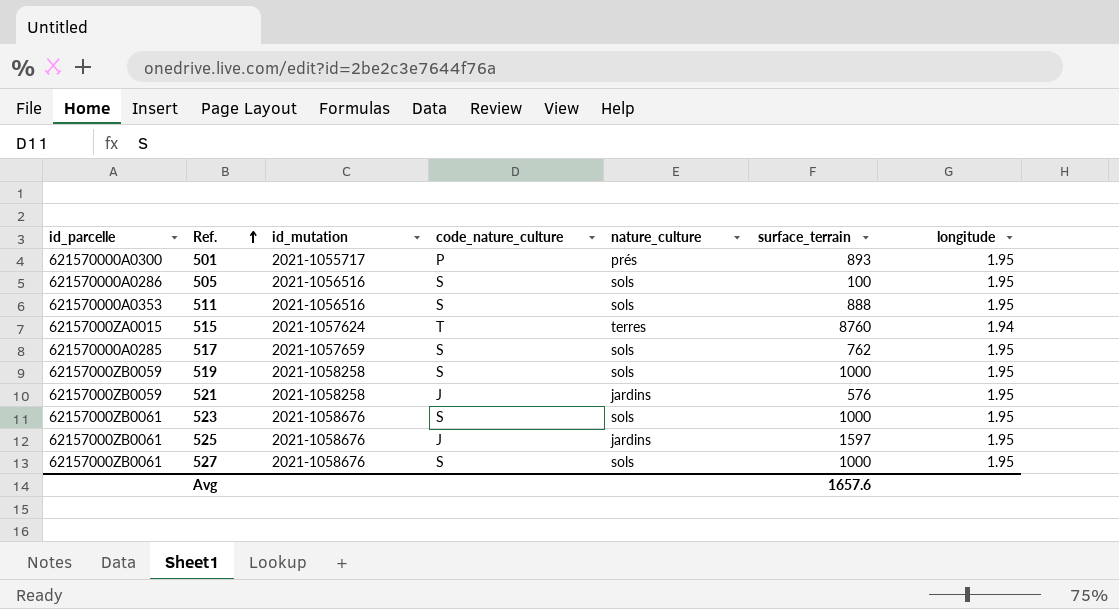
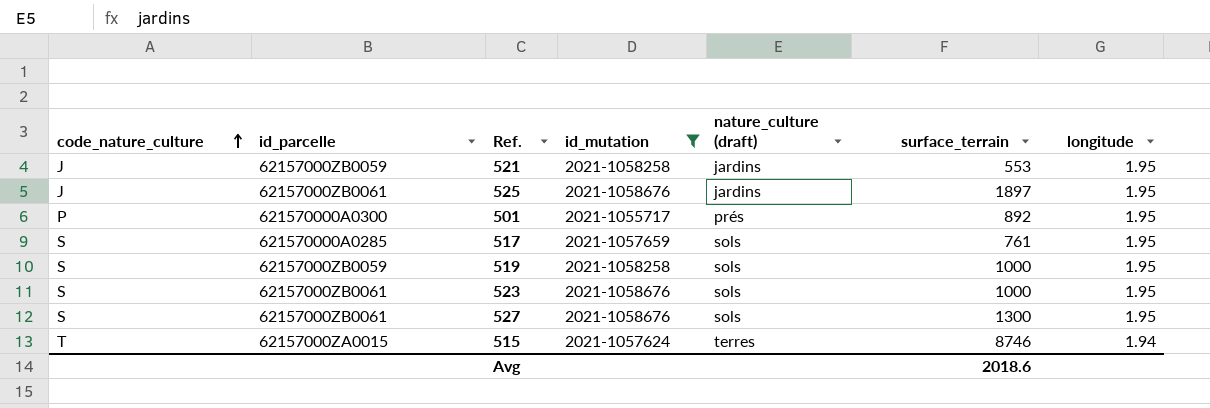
filter: none -> id_mutation != 2021-1056516
row order: Ref. ascending -> code_nature_culture ascending
column code_nature_culture | position: 4 -> 1
column name: nature_culture -> nature_culture (draft)
521 | surface_terrain: 576 -> 553
525 | surface_terrain: 1597 -> 1897
501 | surface_terrain: 893 -> 892
517 | surface_terrain: 762 -> 761
527 | surface_terrain: 1000 -> 1300
515 | surface_terrain: 8760 -> 8746
Avg | surface_terrain: 1657.6 -> 2018.6

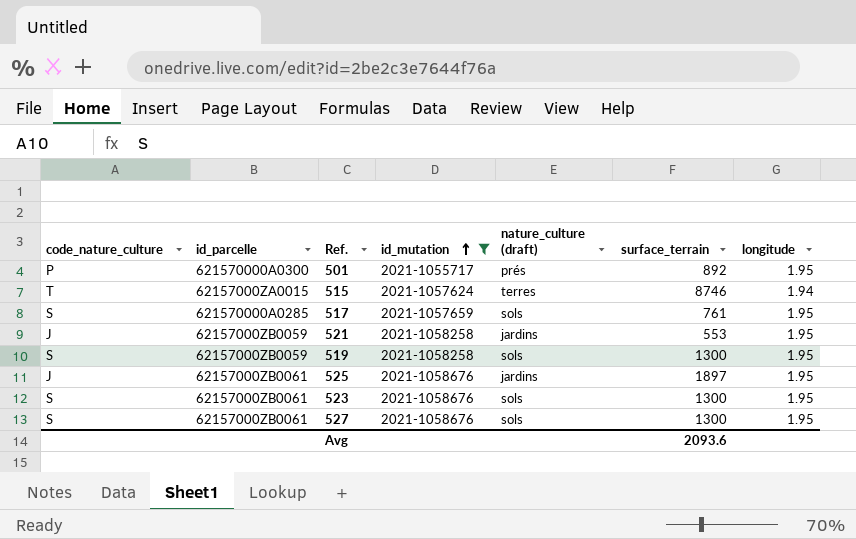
row order: code_nature_culture ascending -> id_mutation ascending
519 | surface_terrain: 1000 -> 1300
523 | surface_terrain: 1000 -> 1300
Avg | surface_terrain: 2018.6 -> 2093.6

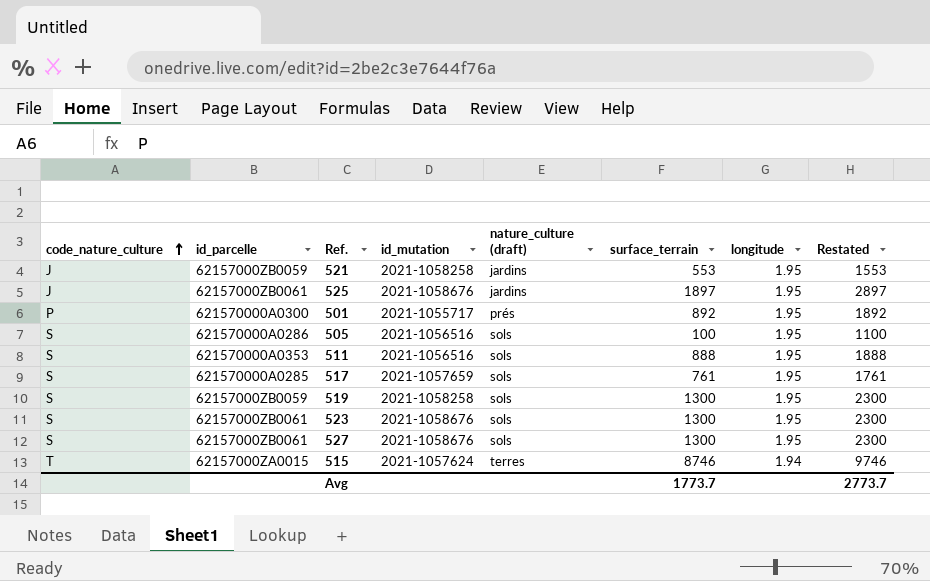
filter: id_mutation != 2021-1056516 -> none
row order: id_mutation ascending -> code_nature_culture ascending
column Restated | formula: none -> [surface_terrain] + 1000
Avg | surface_terrain: 2093.6 -> 1773.7

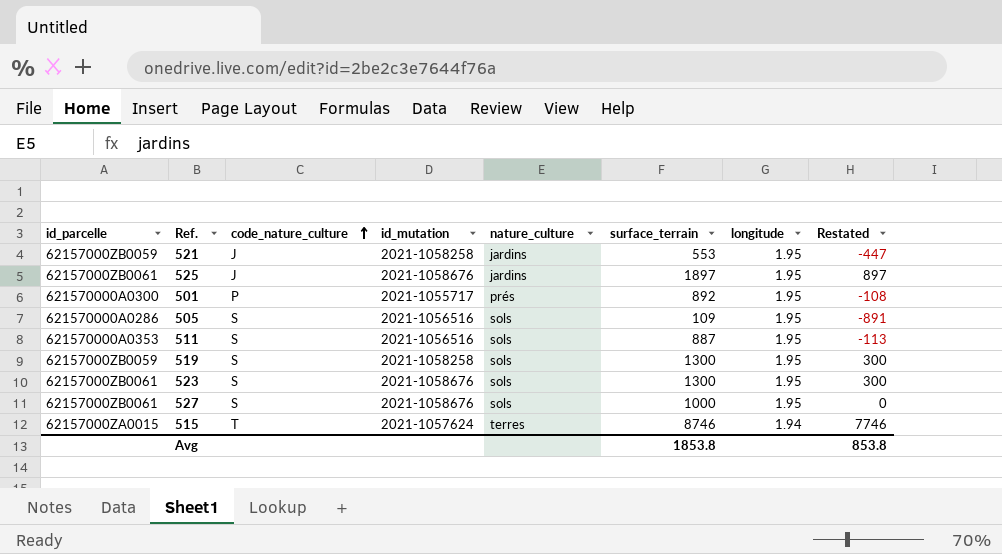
column code_nature_culture | position: 1 -> 3
column name: nature_culture (draft) -> nature_culture
column Restated | formula: [surface_terrain] + 1000 -> [surface_terrain] - 1000
row 517: S | 621570000A0285 | 2021-1057659 | sols | 761 | 1.95 | 1761 -> none
505 | surface_terrain: 100 -> 109
511 | surface_terrain: 888 -> 887
527 | surface_terrain: 1300 -> 1000
Avg | surface_terrain: 1773.7 -> 1853.8
Avg | Restated: 2773.7 -> 853.8

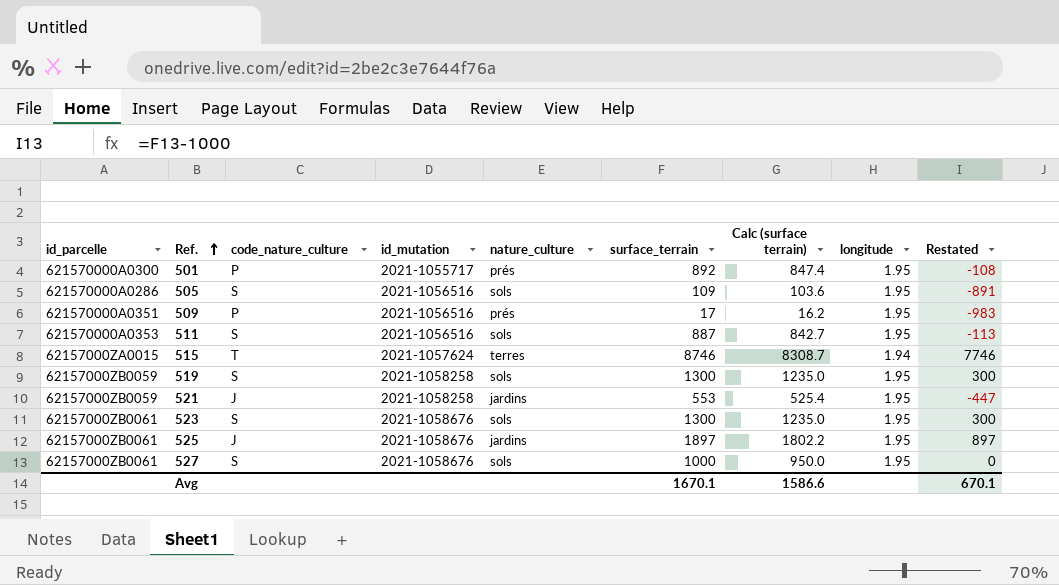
row order: code_nature_culture ascending -> Ref. ascending
column Calc (surface terrain) | formula: none -> [surface_terrain] * 0.95
row 509: none -> 621570000A0351 | P | 2021-1056516 | prés | 17 | 16.2 | 1.95 | -983
Avg | surface_terrain: 1853.8 -> 1670.1
Avg | Restated: 853.8 -> 670.1

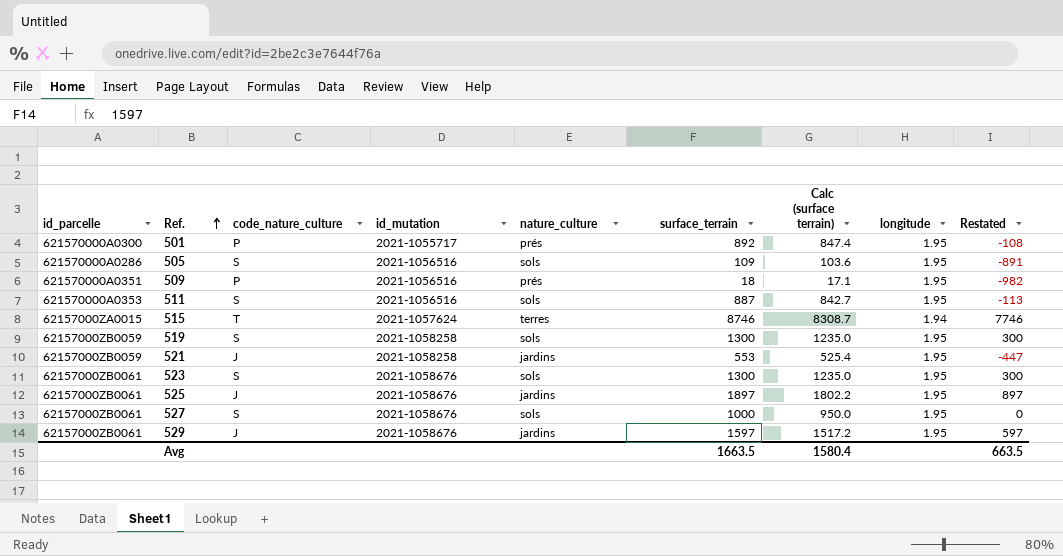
509 | surface_terrain: 17 -> 18
509 | Calc (surface terrain): 16.2 -> 17.1
509 | Restated: -983 -> -982
row 529: none -> 62157000ZB0061 | J | 2021-1058676 | jardins | 1597 | 1517.2 | 1.95 | 597
Avg | surface_terrain: 1670.1 -> 1663.5
Avg | Calc (surface terrain): 1586.6 -> 1580.4
Avg | Restated: 670.1 -> 663.5

